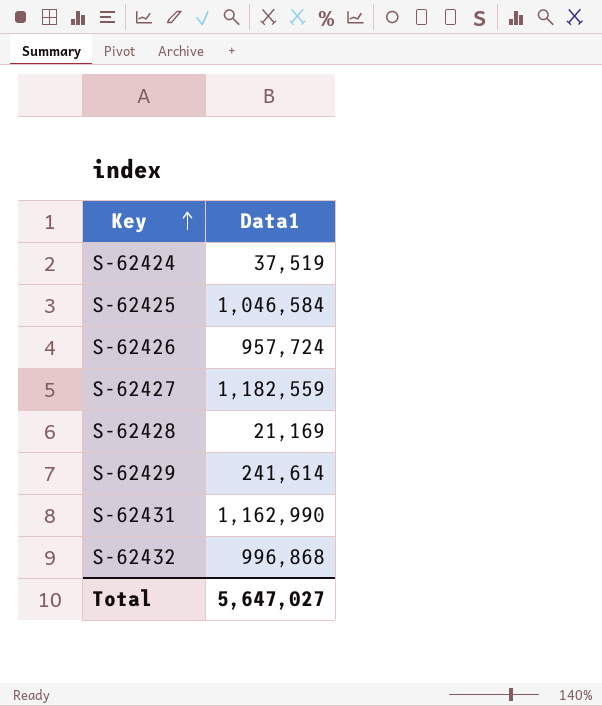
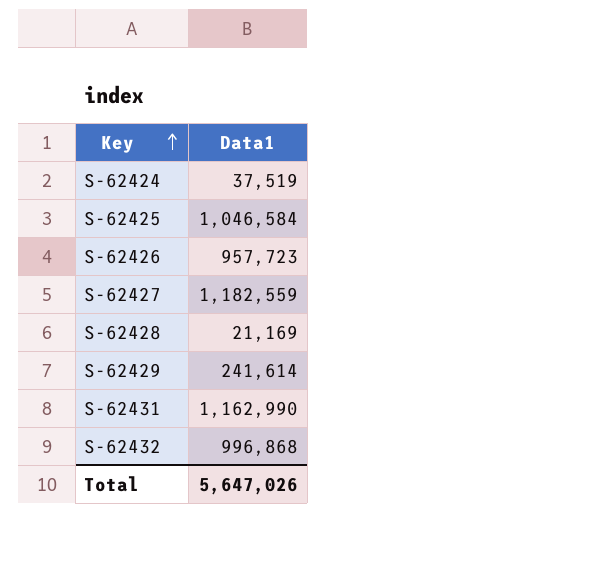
S-62426 | Data1: 957,724 -> 957,723
Total | Data1: 5,647,027 -> 5,647,026

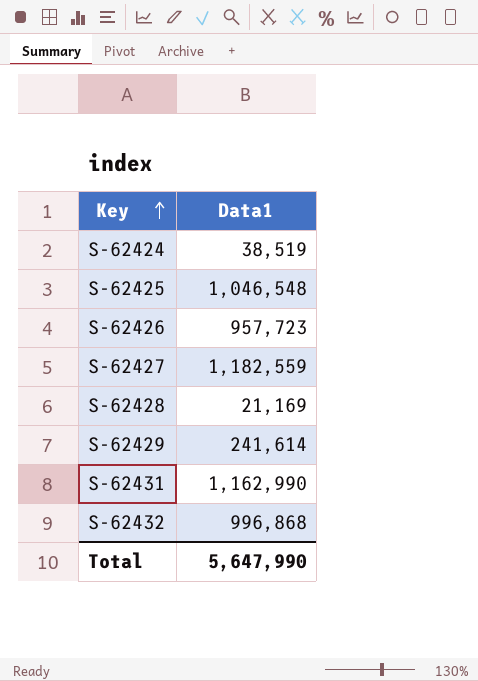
S-62424 | Data1: 37,519 -> 38,519
S-62425 | Data1: 1,046,584 -> 1,046,548
Total | Data1: 5,647,026 -> 5,647,990

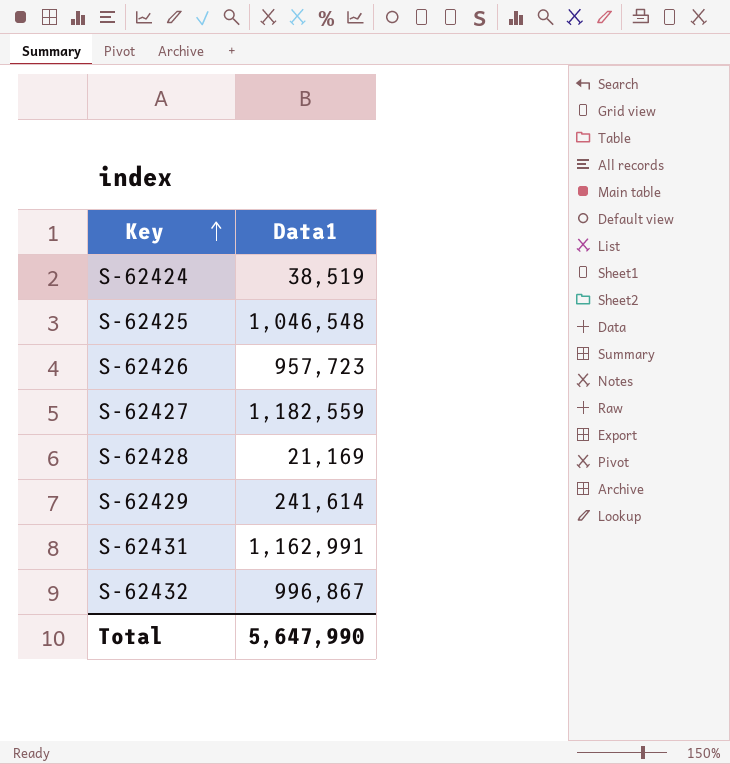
S-62431 | Data1: 1,162,990 -> 1,162,991
S-62432 | Data1: 996,868 -> 996,867

